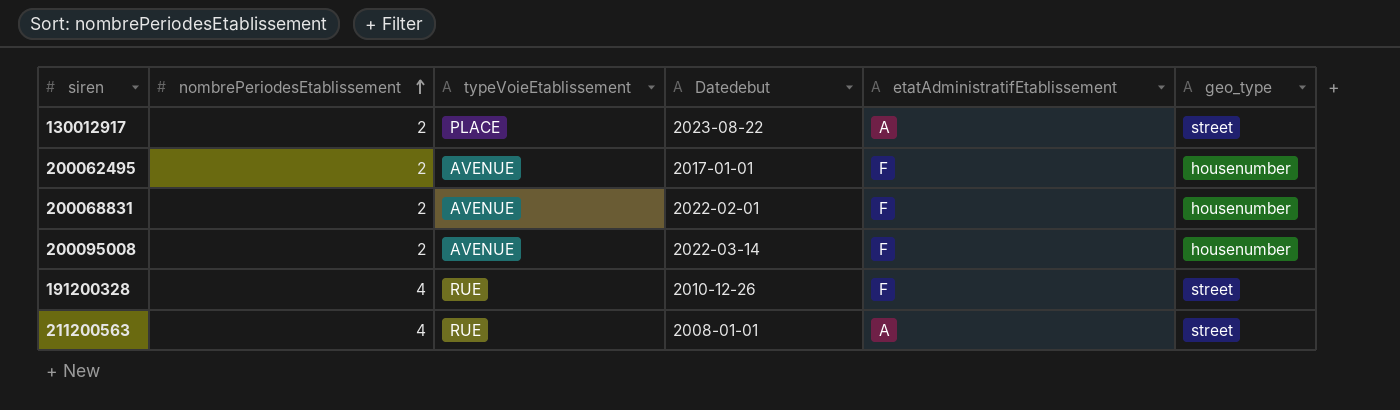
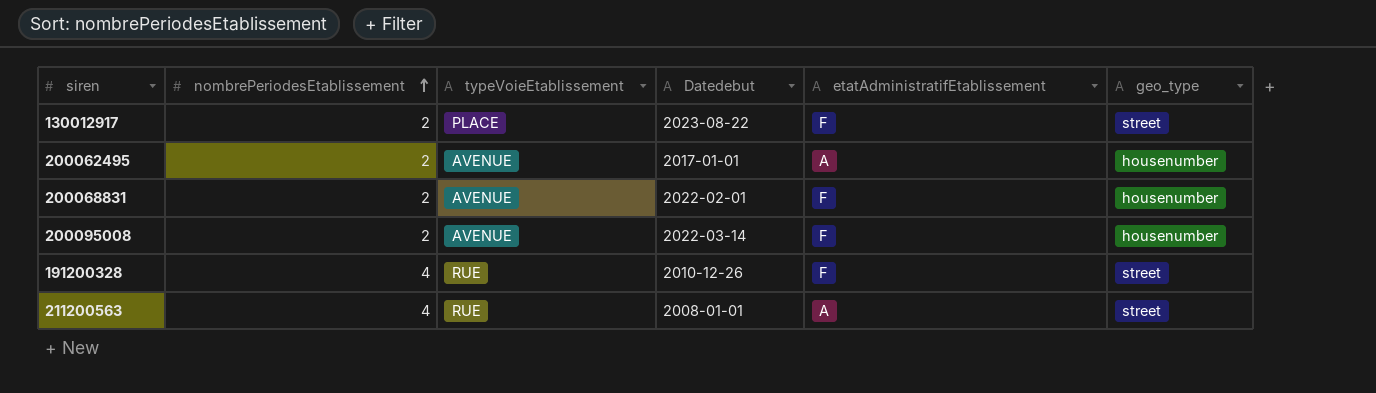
130012917 | etatAdministratifEtablissement: A -> F
200062495 | etatAdministratifEtablissement: F -> A

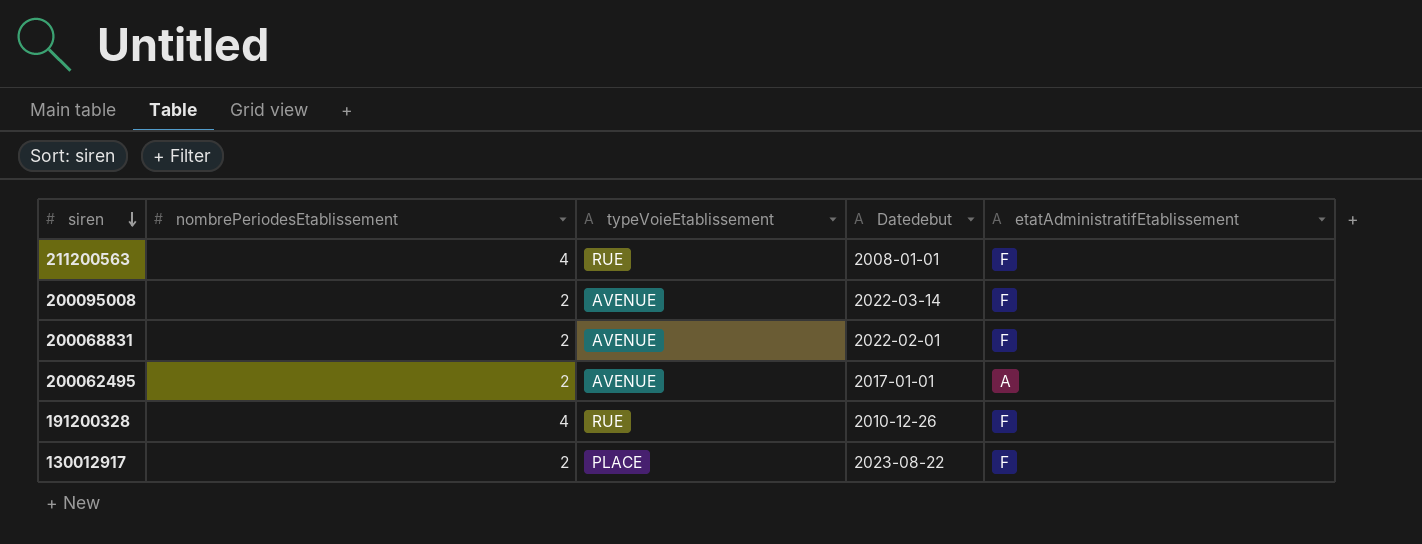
row order: nombrePeriodesEtablissement ascending -> siren descending
column geo_type | position: 6 -> none
211200563 | etatAdministratifEtablissement: A -> F

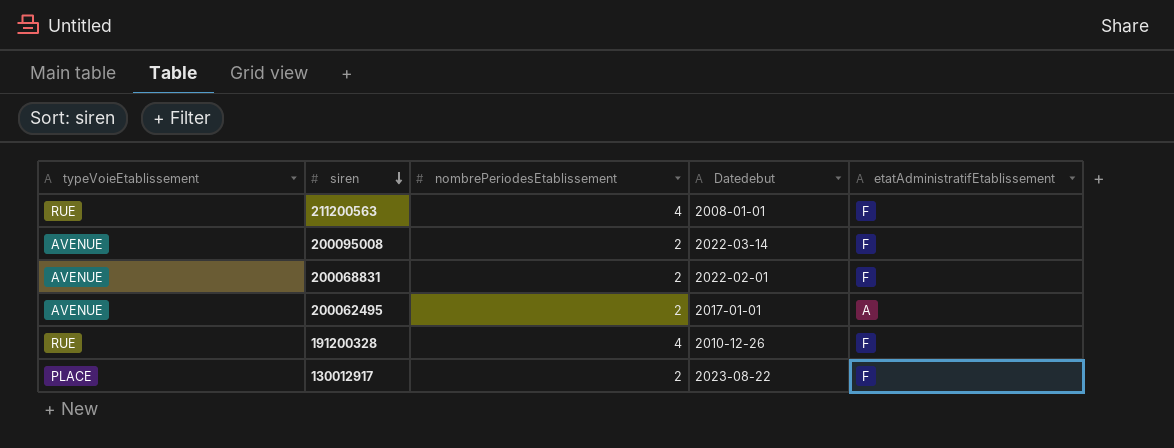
column typeVoieEtablissement | position: 3 -> 1

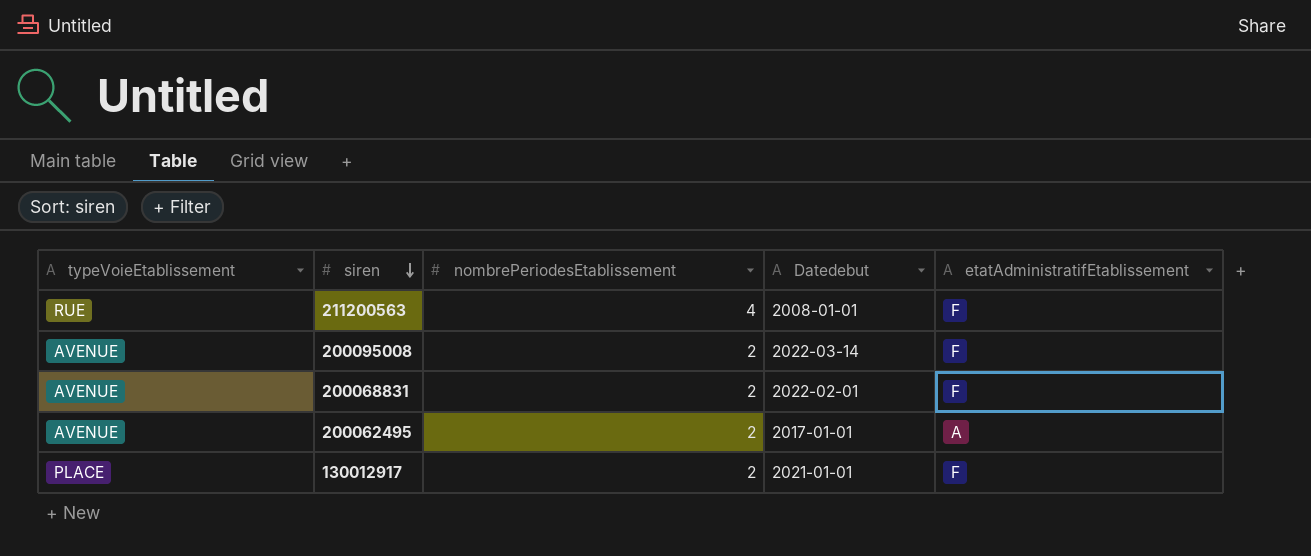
row 191200328: RUE | 4 | 2010-12-26 | F -> none
130012917 | Datedebut: 2023-08-22 -> 2021-01-01

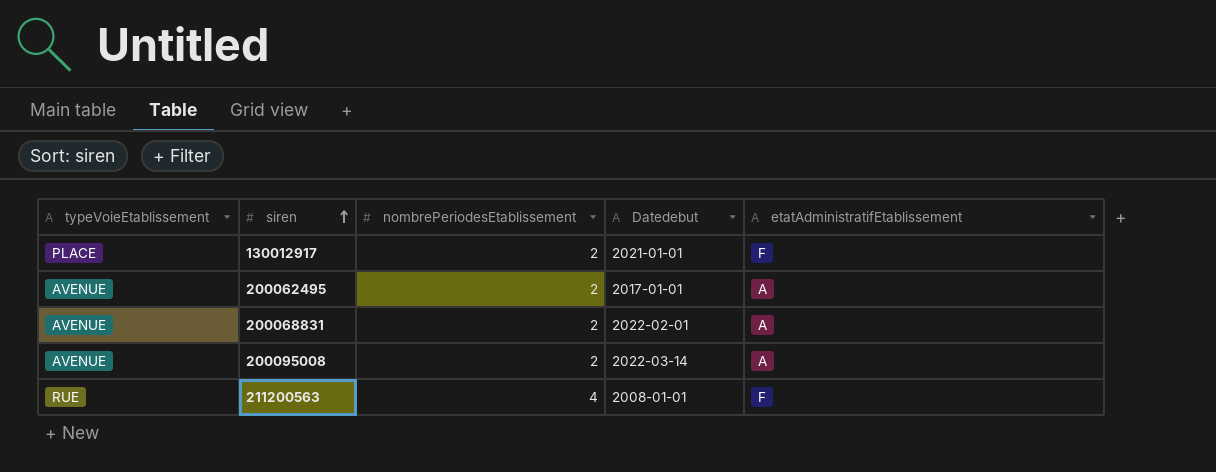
row order: siren descending -> siren ascending
200068831 | etatAdministratifEtablissement: F -> A
200095008 | etatAdministratifEtablissement: F -> A

